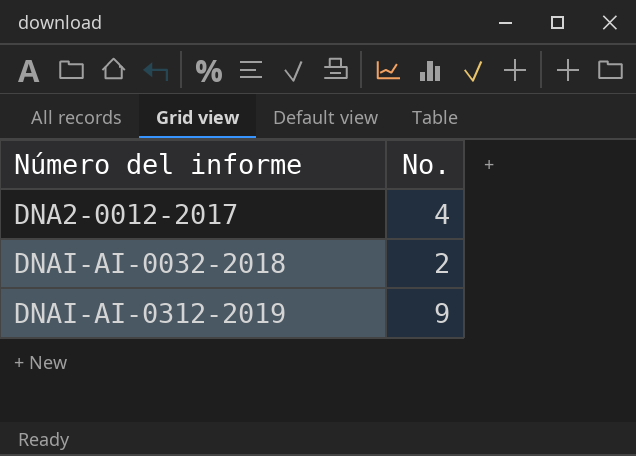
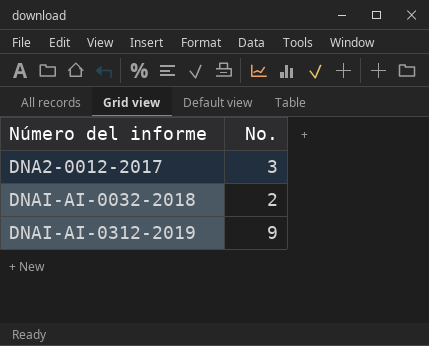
DNA2-0012-2017 | No.: 4 -> 3

